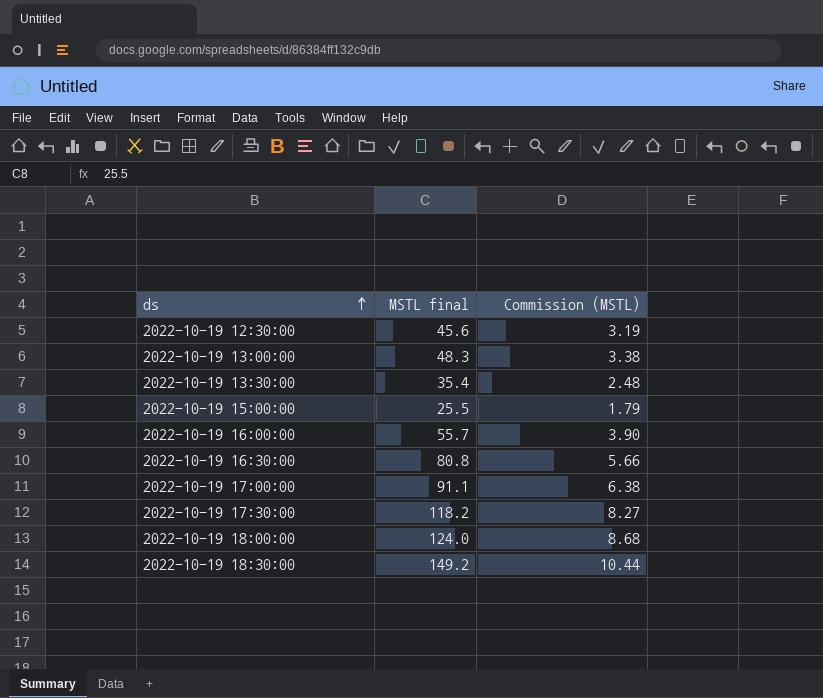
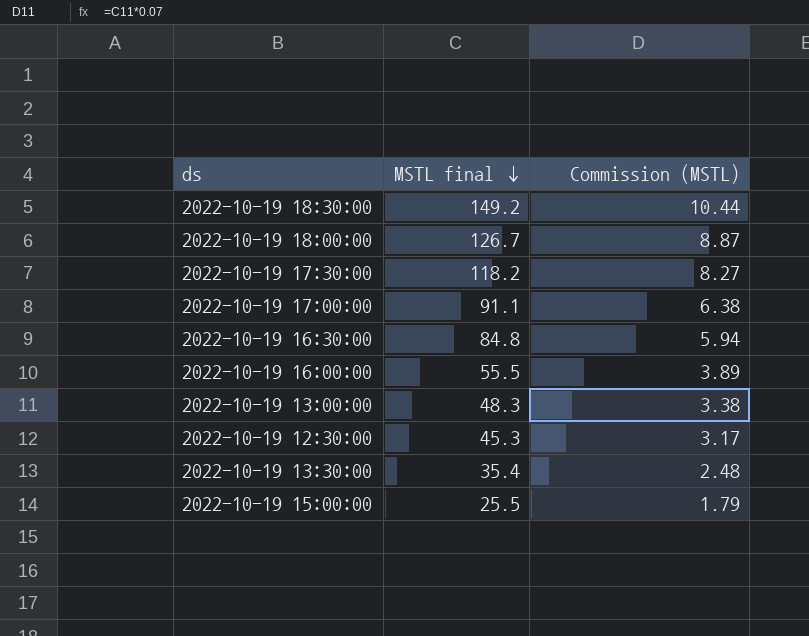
row order: ds ascending -> MSTL final descending
2022-10-19 18:00:00 | MSTL final: 124.0 -> 126.7
2022-10-19 18:00:00 | Commission (MSTL): 8.68 -> 8.87
2022-10-19 16:30:00 | MSTL final: 80.8 -> 84.8
2022-10-19 16:30:00 | Commission (MSTL): 5.66 -> 5.94
2022-10-19 16:00:00 | MSTL final: 55.7 -> 55.5
2022-10-19 16:00:00 | Commission (MSTL): 3.90 -> 3.89
2022-10-19 12:30:00 | MSTL final: 45.6 -> 45.3
2022-10-19 12:30:00 | Commission (MSTL): 3.19 -> 3.17

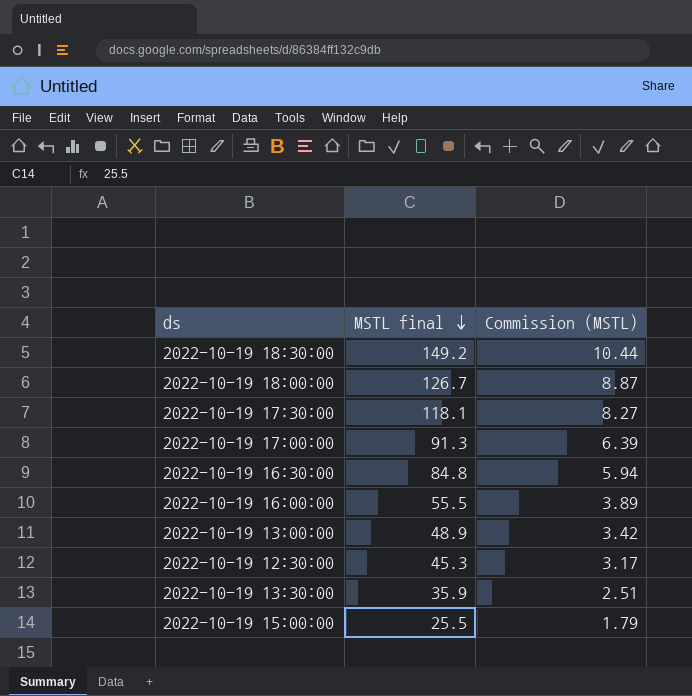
2022-10-19 17:30:00 | MSTL final: 118.2 -> 118.1
2022-10-19 17:00:00 | MSTL final: 91.1 -> 91.3
2022-10-19 17:00:00 | Commission (MSTL): 6.38 -> 6.39
2022-10-19 13:00:00 | MSTL final: 48.3 -> 48.9
2022-10-19 13:00:00 | Commission (MSTL): 3.38 -> 3.42
2022-10-19 13:30:00 | MSTL final: 35.4 -> 35.9
2022-10-19 13:30:00 | Commission (MSTL): 2.48 -> 2.51

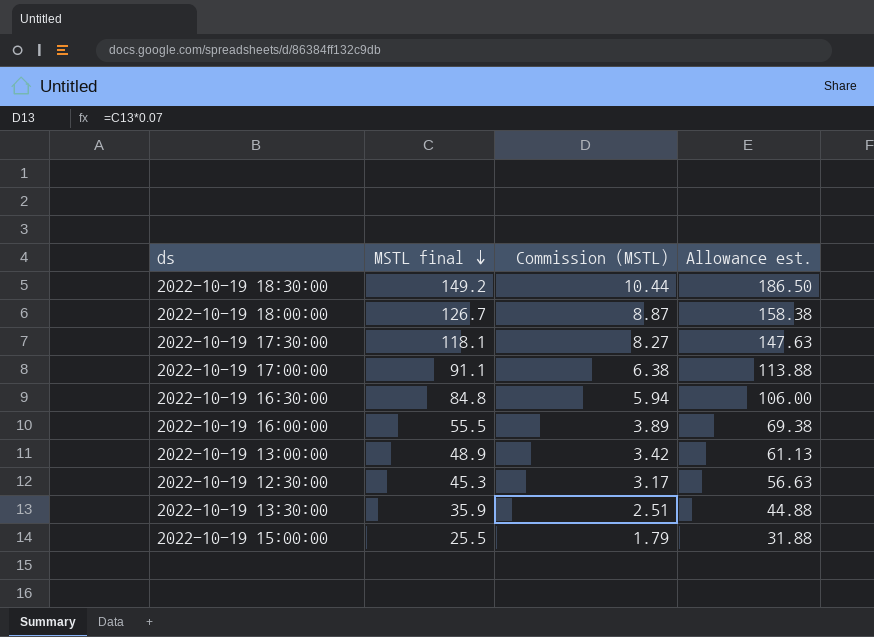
column Allowance est. | formula: none -> [MSTL final] * 1.25
2022-10-19 17:00:00 | MSTL final: 91.3 -> 91.1
2022-10-19 17:00:00 | Commission (MSTL): 6.39 -> 6.38

